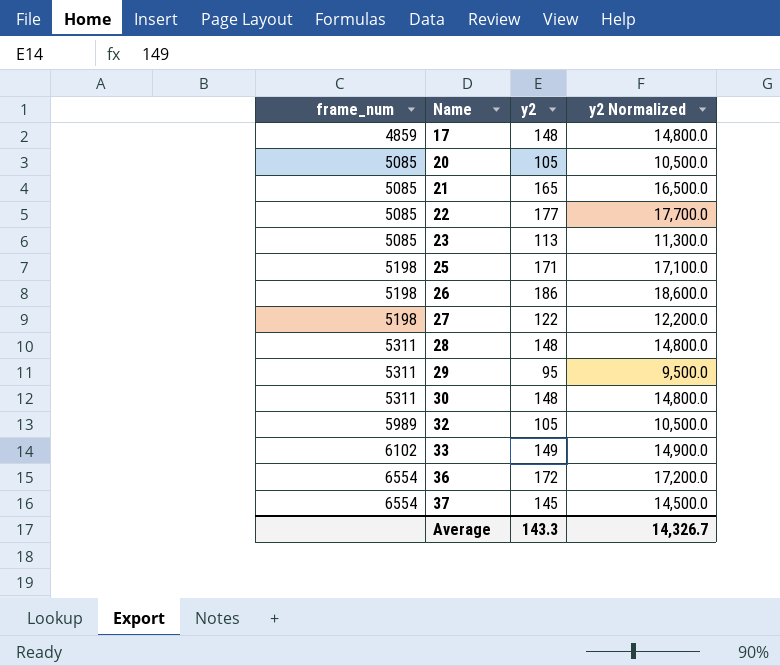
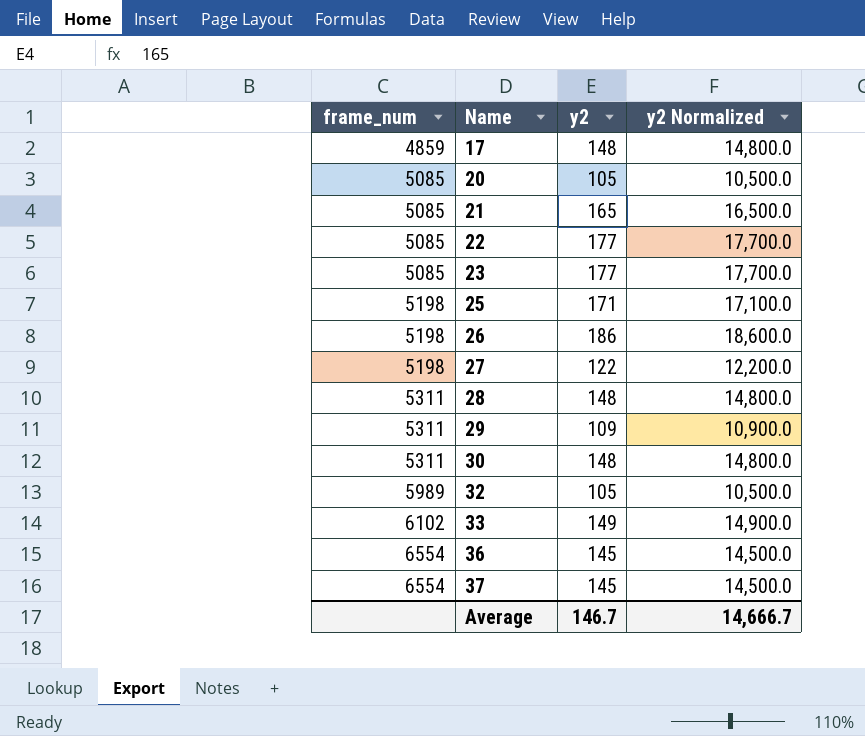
23 | y2: 113 -> 177
23 | y2 Normalized: 11,300.0 -> 17,700.0
29 | y2: 95 -> 109
29 | y2 Normalized: 9,500.0 -> 10,900.0
36 | y2: 172 -> 145
36 | y2 Normalized: 17,200.0 -> 14,500.0
Average | y2: 143.3 -> 146.7
Average | y2 Normalized: 14,326.7 -> 14,666.7

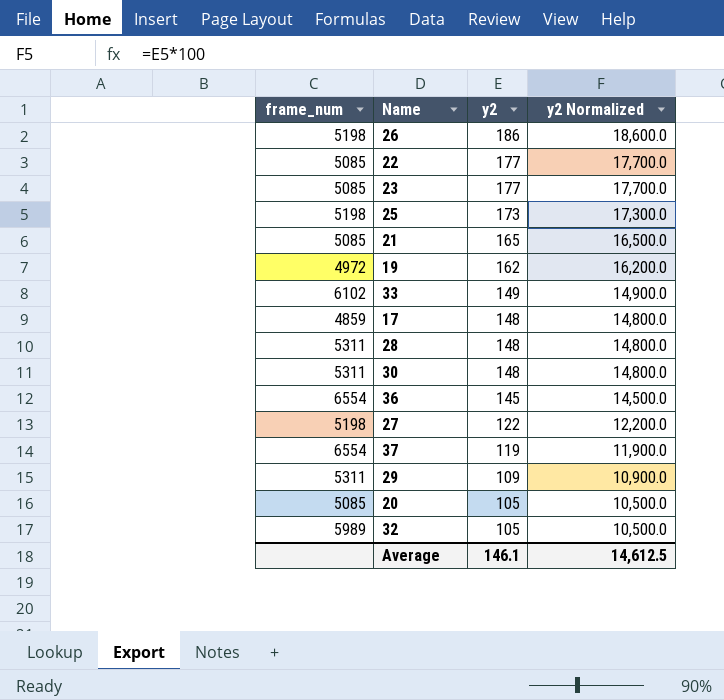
row order: frame_num ascending -> y2 descending
25 | y2: 171 -> 173
25 | y2 Normalized: 17,100.0 -> 17,300.0
row 19: none -> 4972 | 162 | 16,200.0
37 | y2: 145 -> 119
37 | y2 Normalized: 14,500.0 -> 11,900.0
Average | y2: 146.7 -> 146.1
Average | y2 Normalized: 14,666.7 -> 14,612.5

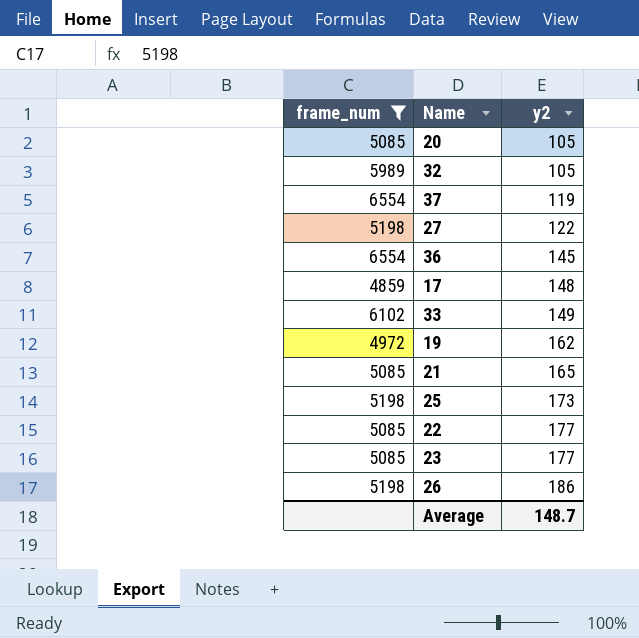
filter: none -> frame_num != 5311
row order: y2 descending -> y2 ascending
column y2 Normalized | formula: [y2] * 100 -> none
Average | y2: 146.1 -> 148.7

